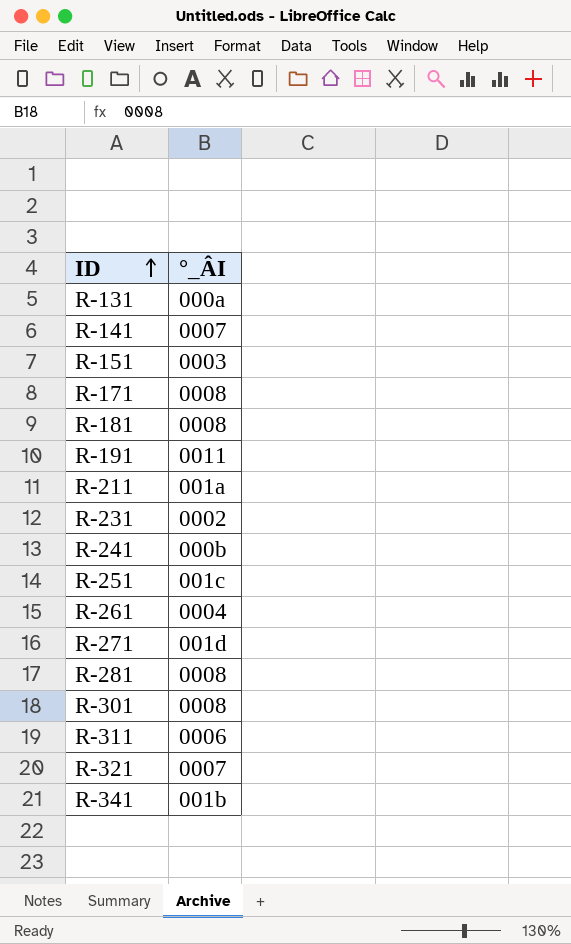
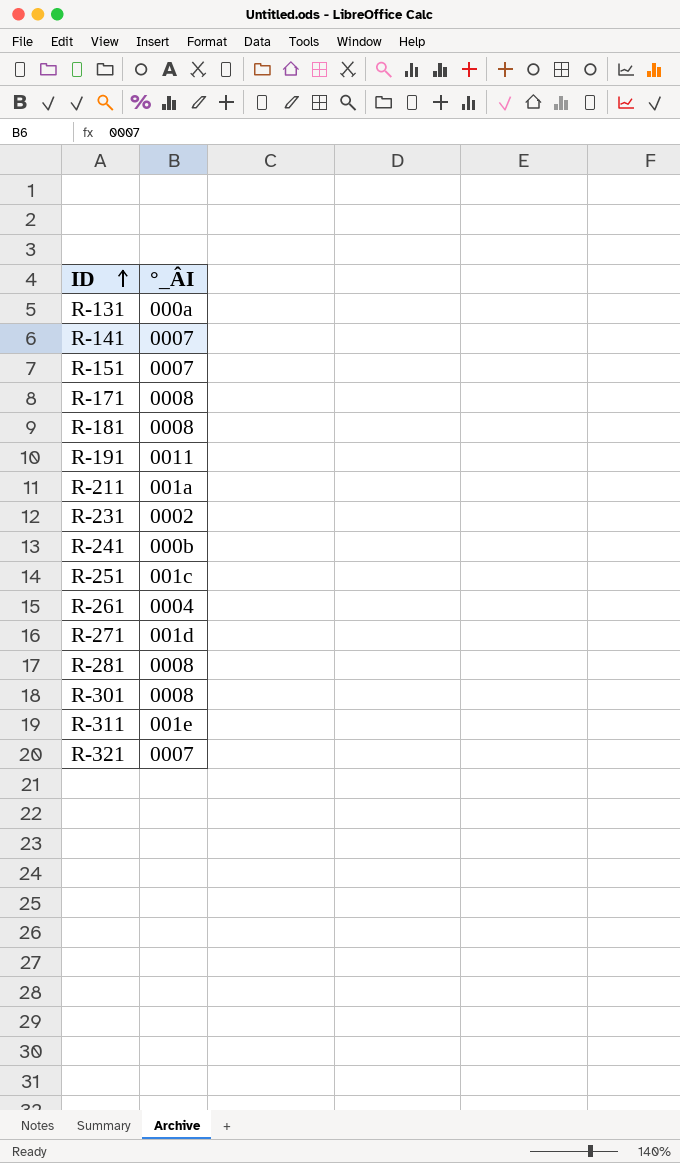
row R-341: 001b -> none
R-151 | °_ÂI: 0003 -> 0007
R-311 | °_ÂI: 0006 -> 001e

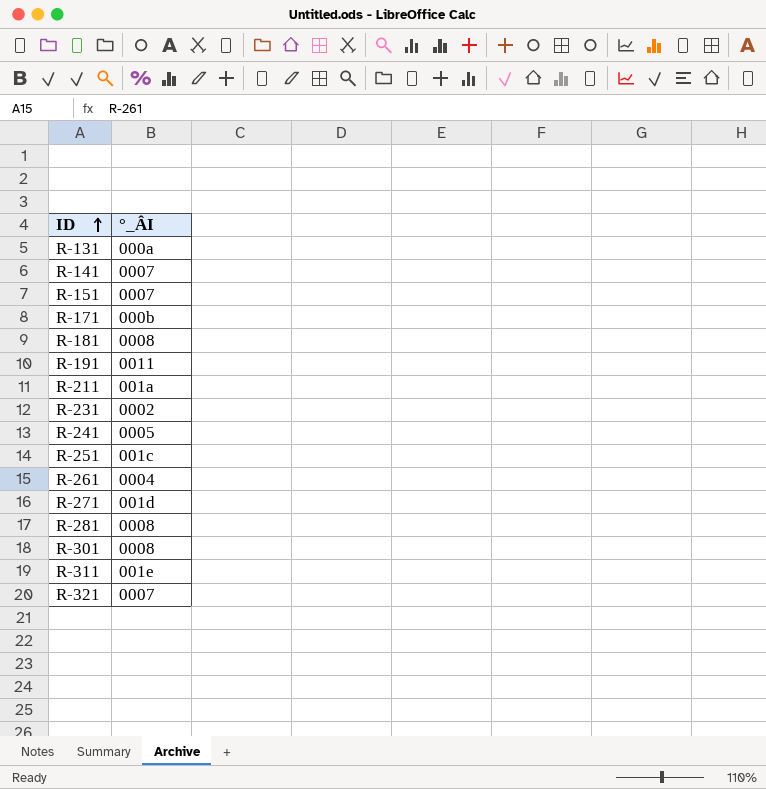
R-171 | °_ÂI: 0008 -> 000b
R-241 | °_ÂI: 000b -> 0005

